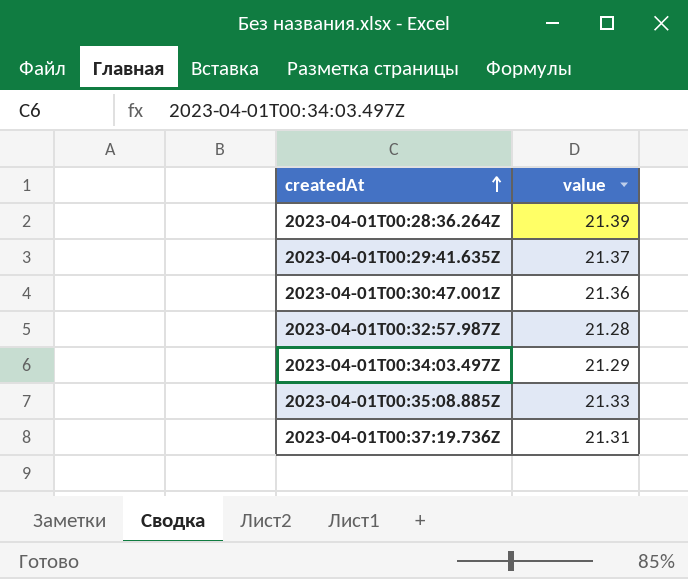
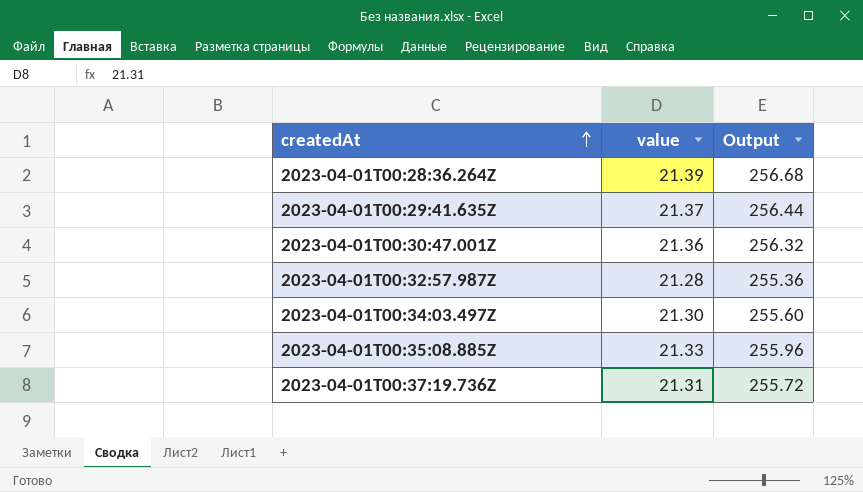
column Output | formula: none -> [value] * 12
2023-04-01T00:34:03.497Z | value: 21.29 -> 21.30

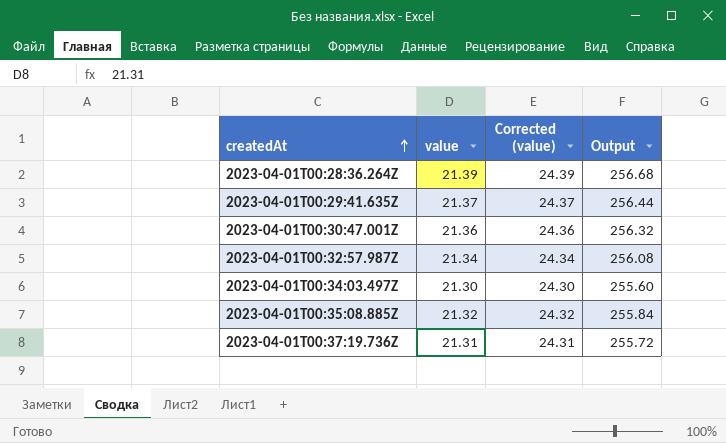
column Corrected (value) | formula: none -> [value] + 3
2023-04-01T00:32:57.987Z | value: 21.28 -> 21.34
2023-04-01T00:32:57.987Z | Output: 255.36 -> 256.08
2023-04-01T00:35:08.885Z | value: 21.33 -> 21.32
2023-04-01T00:35:08.885Z | Output: 255.96 -> 255.84

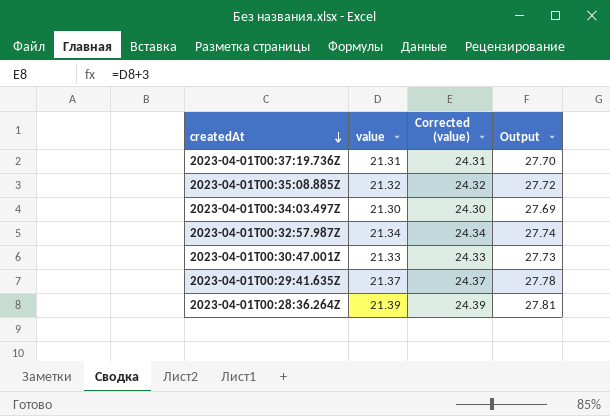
row order: createdAt ascending -> createdAt descending
column Output | formula: [value] * 12 -> [value] * 1.3
2023-04-01T00:30:47.001Z | value: 21.36 -> 21.33
2023-04-01T00:30:47.001Z | Corrected (value): 24.36 -> 24.33

